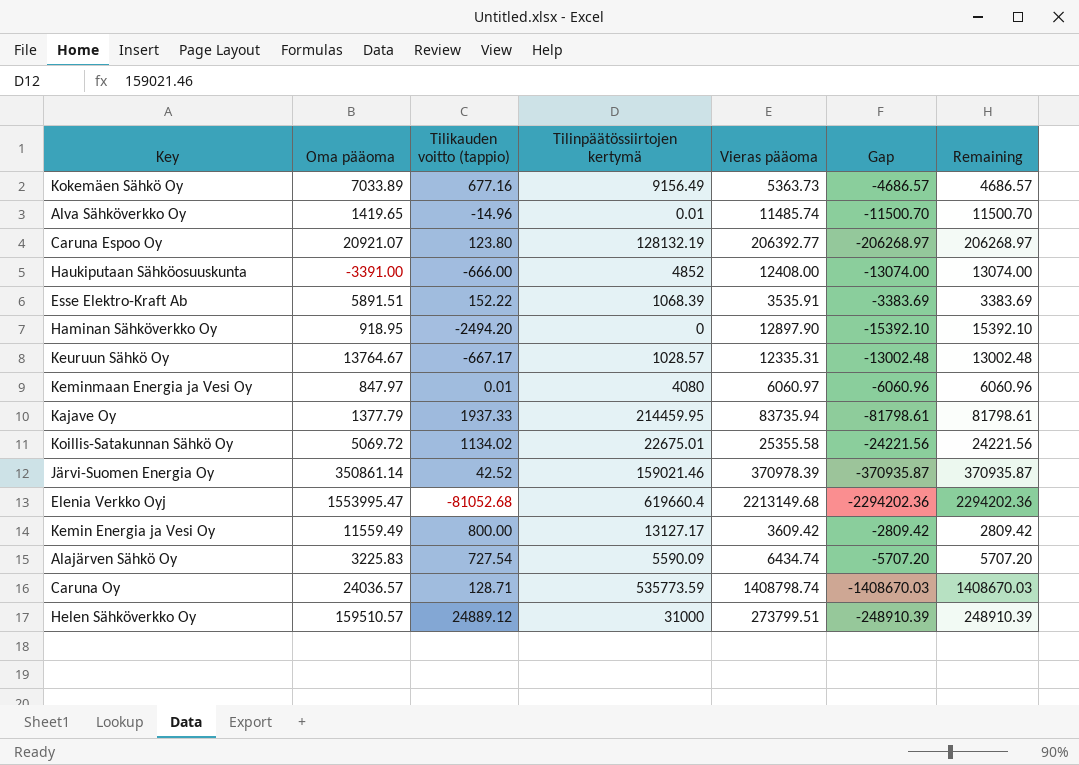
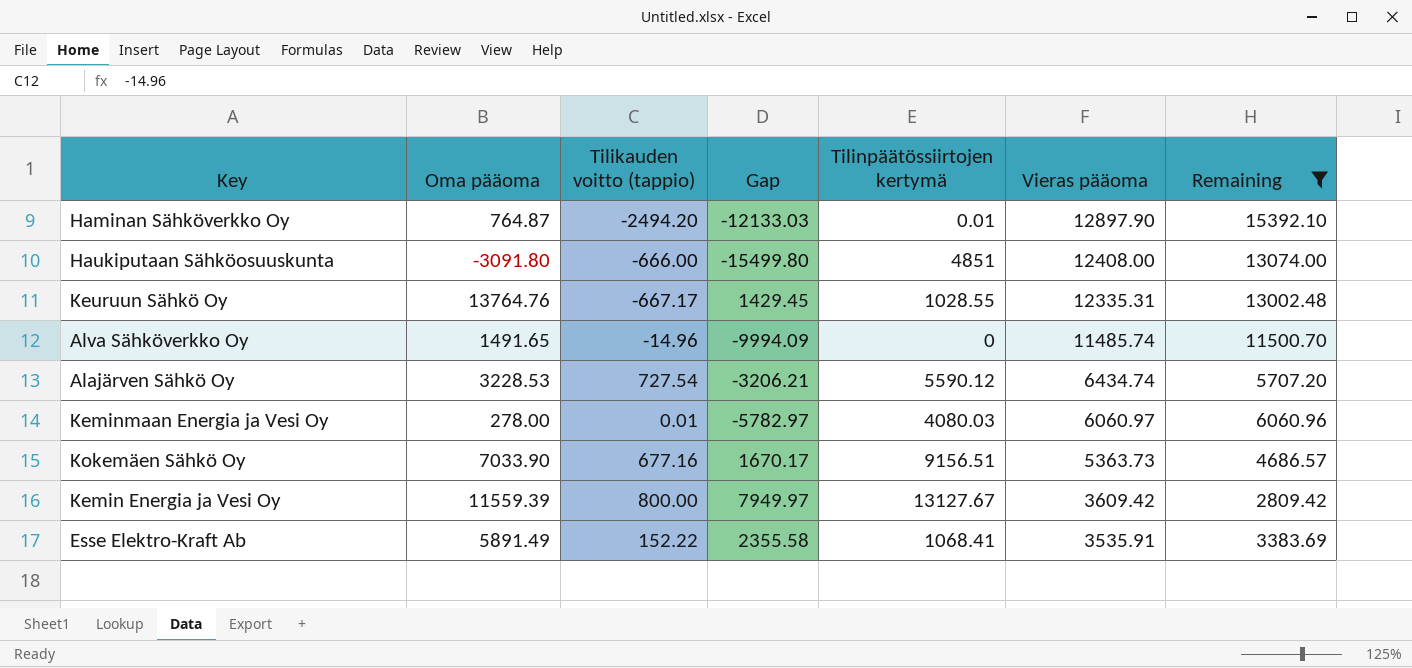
filter: none -> Remaining <= 15392.10
row order: none -> Vieras pääoma descending
column Gap | formula: [Tilikauden voitto (tappio)] - [Vieras pääoma] -> [Oma pääoma] - [Vieras pääoma]
column Gap | position: 6 -> 4
Haminan Sähköverkko Oy | Oma pääoma: 918.95 -> 764.87
Haminan Sähköverkko Oy | Tilinpäätössiirtojen kertymä: 0 -> 0.01
Haukiputaan Sähköosuuskunta | Oma pääoma: -3391.00 -> -3091.80
Haukiputaan Sähköosuuskunta | Tilinpäätössiirtojen kertymä: 4852 -> 4851
Keuruun Sähkö Oy | Oma pääoma: 13764.67 -> 13764.76
Keuruun Sähkö Oy | Tilinpäätössiirtojen kertymä: 1028.57 -> 1028.55
Alva Sähköverkko Oy | Oma pääoma: 1419.65 -> 1491.65
Alva Sähköverkko Oy | Tilinpäätössiirtojen kertymä: 0.01 -> 0
Alajärven Sähkö Oy | Oma pääoma: 3225.83 -> 3228.53
Alajärven Sähkö Oy | Tilinpäätössiirtojen kertymä: 5590.09 -> 5590.12
Keminmaan Energia ja Vesi Oy | Oma pääoma: 847.97 -> 278.00
Keminmaan Energia ja Vesi Oy | Tilinpäätössiirtojen kertymä: 4080 -> 4080.03
Kokemäen Sähkö Oy | Oma pääoma: 7033.89 -> 7033.90
Kokemäen Sähkö Oy | Tilinpäätössiirtojen kertymä: 9156.49 -> 9156.51
Kemin Energia ja Vesi Oy | Oma pääoma: 11559.49 -> 11559.39
Kemin Energia ja Vesi Oy | Tilinpäätössiirtojen kertymä: 13127.17 -> 13127.67
Esse Elektro-Kraft Ab | Oma pääoma: 5891.51 -> 5891.49
Esse Elektro-Kraft Ab | Tilinpäätössiirtojen kertymä: 1068.39 -> 1068.41

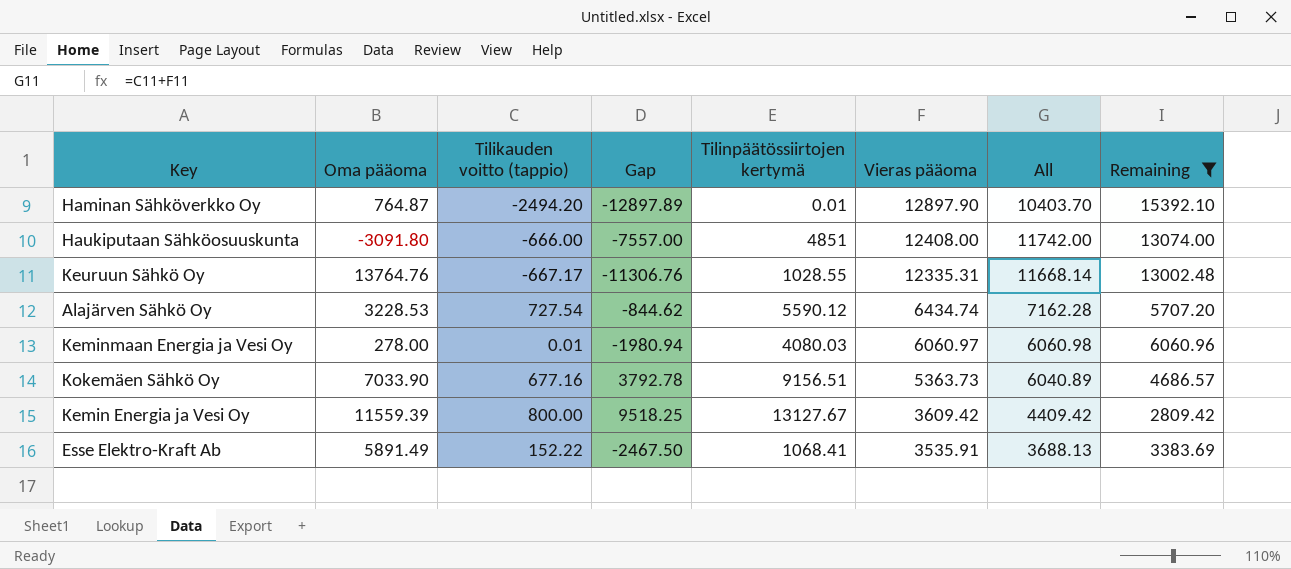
column Gap | formula: [Oma pääoma] - [Vieras pääoma] -> [Tilinpäätössiirtojen kertymä] - [Vieras pääoma]
column All | formula: none -> [Tilikauden voitto (tappio)] + [Vieras pääoma]
row Alva Sähköverkko Oy: 1491.65 | -14.96 | -9994.09 | 0 | 11485.74 | 11500.70 -> none

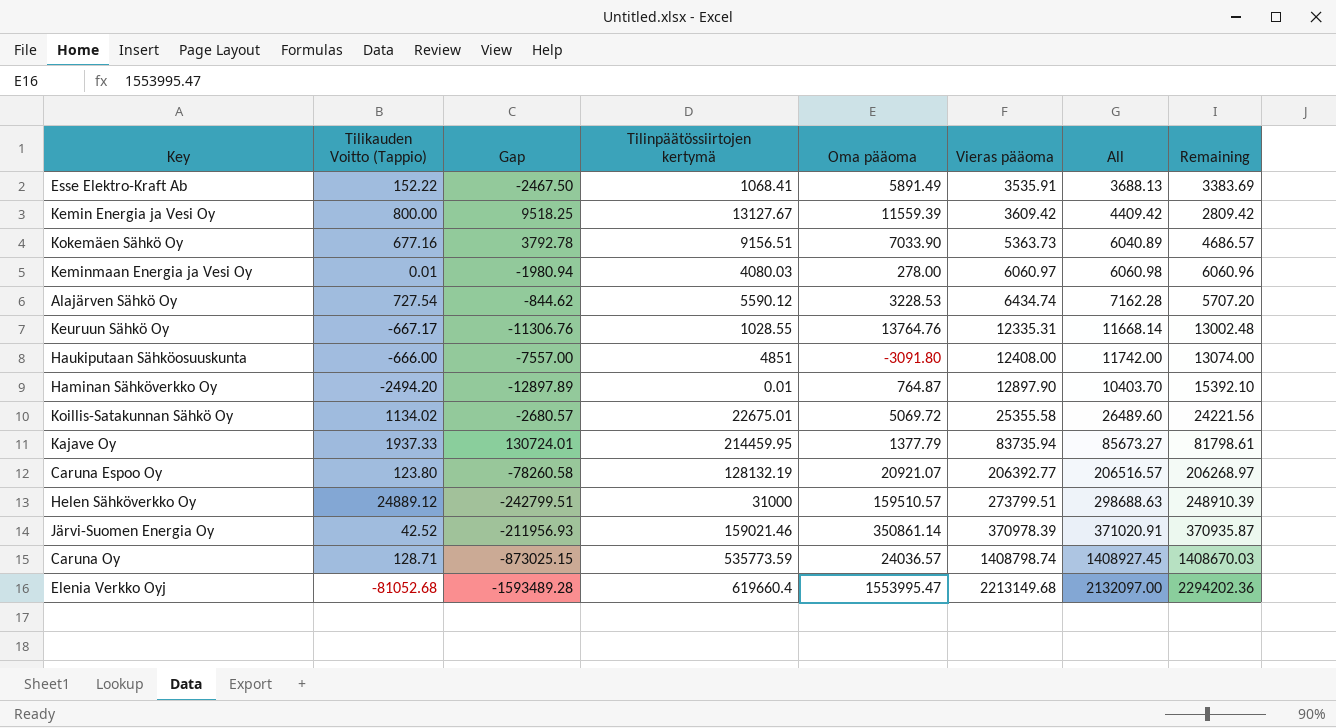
filter: Remaining <= 15392.10 -> none
row order: Vieras pääoma descending -> Vieras pääoma ascending
column name: Tilikauden voitto (tappio) -> Tilikauden Voitto (Tappio)
column Oma pääoma | position: 2 -> 5

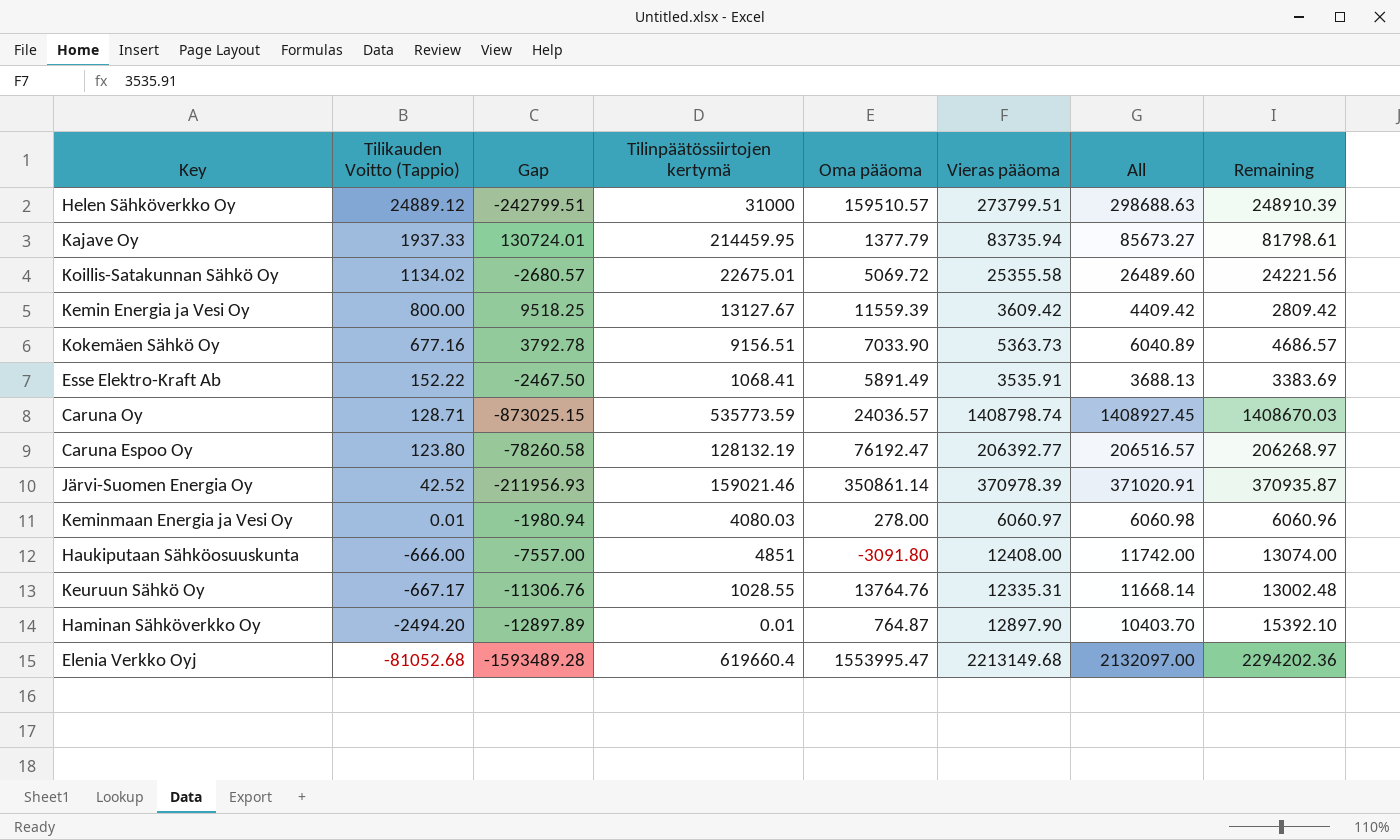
row order: Vieras pääoma ascending -> Tilikauden Voitto (Tappio) descending
row Alajärven Sähkö Oy: 727.54 | -844.62 | 5590.12 | 3228.53 | 6434.74 | 7162.28 | 5707.20 -> none
Caruna Espoo Oy | Oma pääoma: 20921.07 -> 76192.47

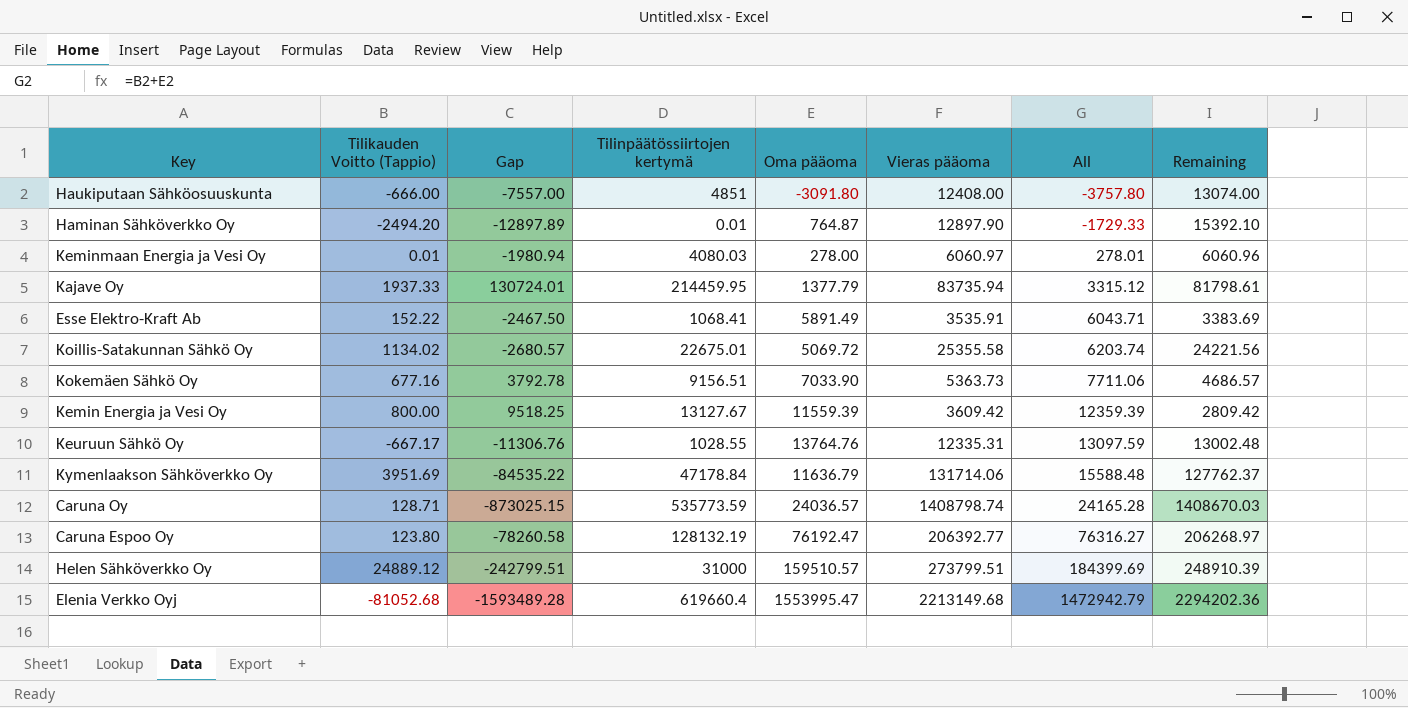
row order: Tilikauden Voitto (Tappio) descending -> All ascending
column All | formula: [Tilikauden Voitto (Tappio)] + [Vieras pääoma] -> [Tilikauden Voitto (Tappio)] + [Oma pääoma]
row Järvi-Suomen Energia Oy: 42.52 | -211956.93 | 159021.46 | 350861.14 | 370978.39 | 371020.91 | 370935.87 -> none
row Kymenlaakson Sähköverkko Oy: none -> 3951.69 | -84535.22 | 47178.84 | 11636.79 | 131714.06 | 15588.48 | 127762.37

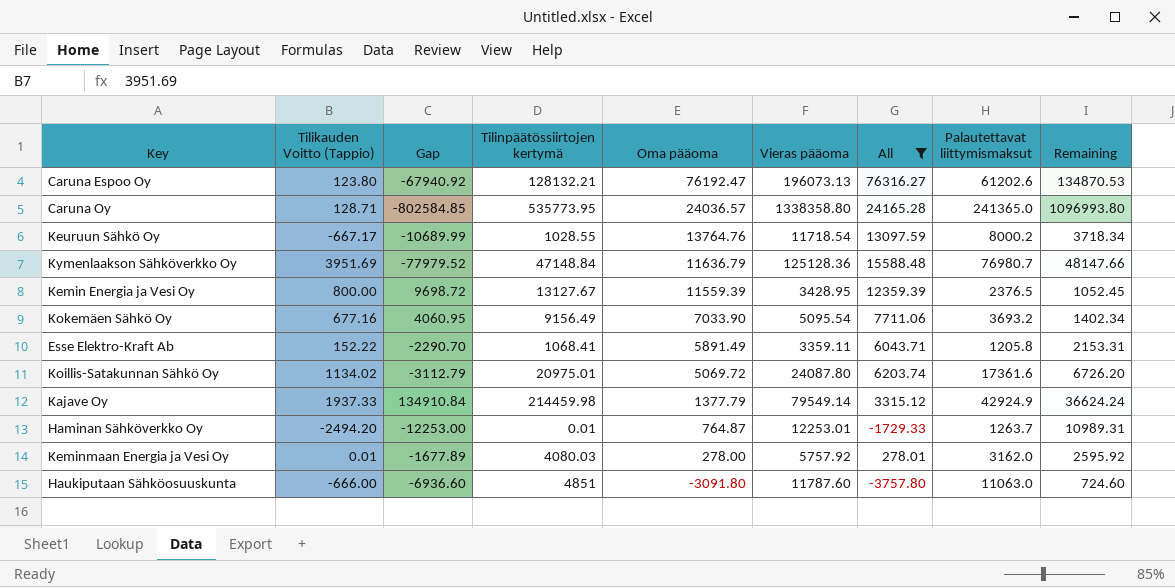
filter: none -> All <= 76316.27
row order: All ascending -> Oma pääoma descending
column Palautettavat liittymismaksut | position: none -> 8
column Remaining | formula: [Vieras pääoma] - [Tilikauden Voitto (Tappio)] -> [Vieras pääoma] - [Palautettavat liittymismaksut]
Caruna Espoo Oy | Gap: -78260.58 -> -67940.92
Caruna Espoo Oy | Tilinpäätössiirtojen kertymä: 128132.19 -> 128132.21
Caruna Espoo Oy | Vieras pääoma: 206392.77 -> 196073.13
Caruna Oy | Gap: -873025.15 -> -802584.85
Caruna Oy | Tilinpäätössiirtojen kertymä: 535773.59 -> 535773.95
Caruna Oy | Vieras pääoma: 1408798.74 -> 1338358.80
Keuruun Sähkö Oy | Gap: -11306.76 -> -10689.99
Keuruun Sähkö Oy | Vieras pääoma: 12335.31 -> 11718.54
Kymenlaakson Sähköverkko Oy | Gap: -84535.22 -> -77979.52
Kymenlaakson Sähköverkko Oy | Tilinpäätössiirtojen kertymä: 47178.84 -> 47148.84
Kymenlaakson Sähköverkko Oy | Vieras pääoma: 131714.06 -> 125128.36
Kemin Energia ja Vesi Oy | Gap: 9518.25 -> 9698.72
Kemin Energia ja Vesi Oy | Vieras pääoma: 3609.42 -> 3428.95
Kokemäen Sähkö Oy | Gap: 3792.78 -> 4060.95
Kokemäen Sähkö Oy | Tilinpäätössiirtojen kertymä: 9156.51 -> 9156.49
Kokemäen Sähkö Oy | Vieras pääoma: 5363.73 -> 5095.54
Esse Elektro-Kraft Ab | Gap: -2467.50 -> -2290.70
Esse Elektro-Kraft Ab | Vieras pääoma: 3535.91 -> 3359.11
Koillis-Satakunnan Sähkö Oy | Gap: -2680.57 -> -3112.79
Koillis-Satakunnan Sähkö Oy | Tilinpäätössiirtojen kertymä: 22675.01 -> 20975.01
Koillis-Satakunnan Sähkö Oy | Vieras pääoma: 25355.58 -> 24087.80
Kajave Oy | Gap: 130724.01 -> 134910.84
Kajave Oy | Tilinpäätössiirtojen kertymä: 214459.95 -> 214459.98
Kajave Oy | Vieras pääoma: 83735.94 -> 79549.14
Haminan Sähköverkko Oy | Gap: -12897.89 -> -12253.00
Haminan Sähköverkko Oy | Vieras pääoma: 12897.90 -> 12253.01
Keminmaan Energia ja Vesi Oy | Gap: -1980.94 -> -1677.89
Keminmaan Energia ja Vesi Oy | Vieras pääoma: 6060.97 -> 5757.92
Haukiputaan Sähköosuuskunta | Gap: -7557.00 -> -6936.60
Haukiputaan Sähköosuuskunta | Vieras pääoma: 12408.00 -> 11787.60

